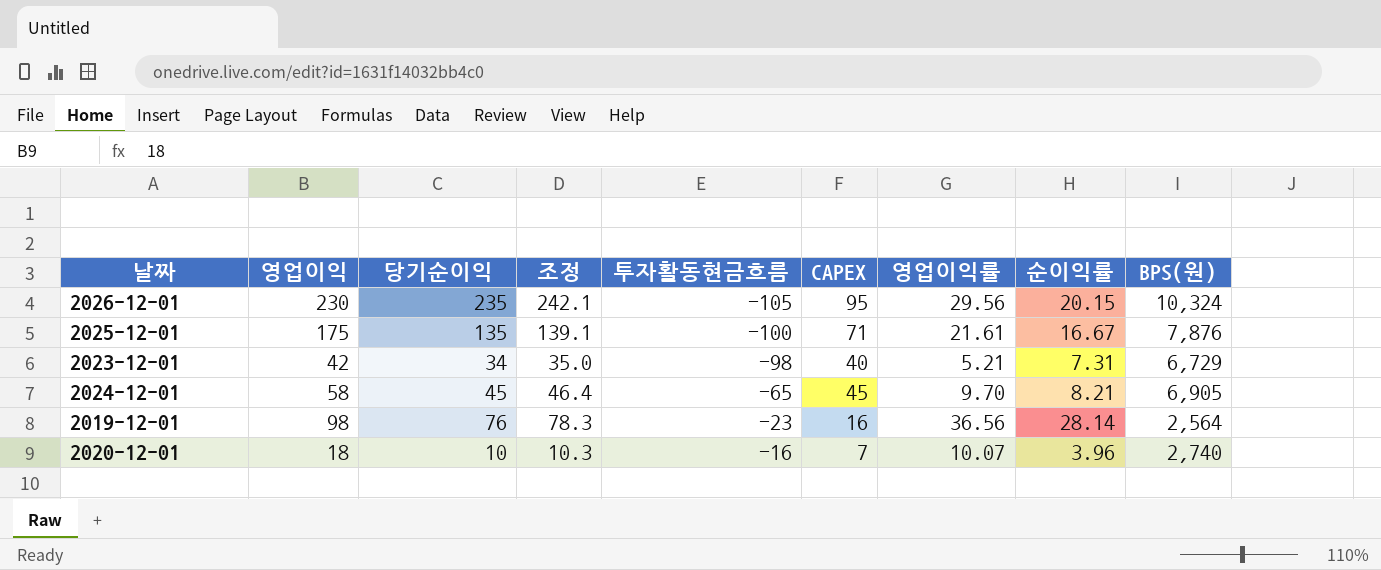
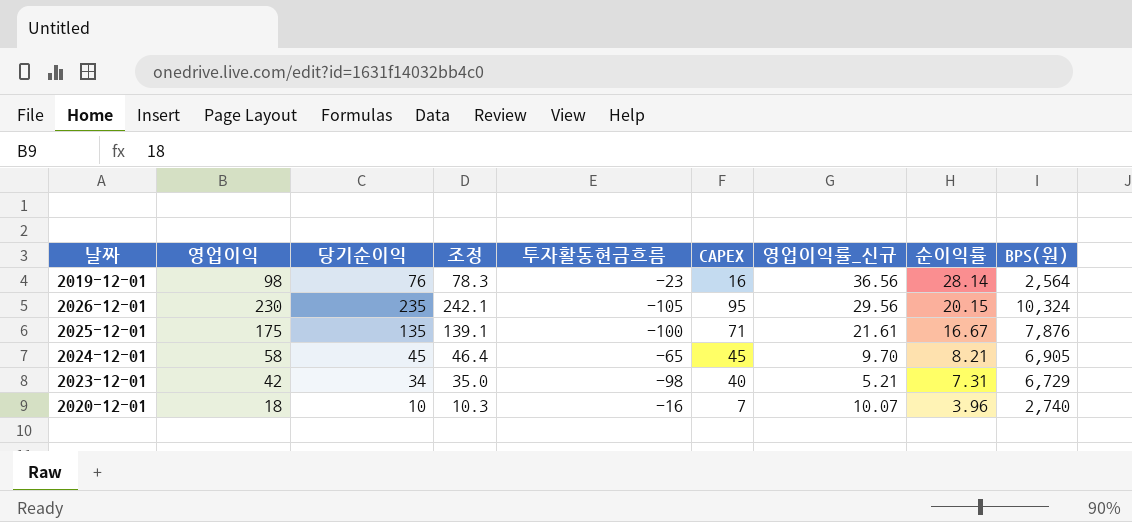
row order: 투자활동현금흐름 ascending -> 순이익률 descending
column name: 영업이익률 -> 영업이익률_신규

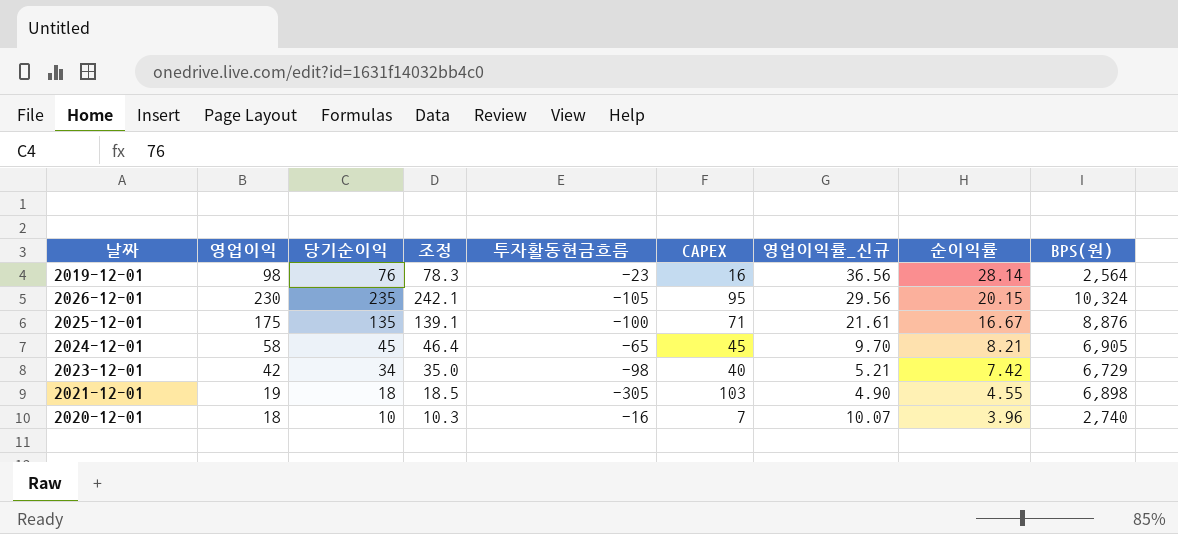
2025-12-01 | BPS(원): 7,876 -> 8,876
2023-12-01 | 순이익률: 7.31 -> 7.42
row 2021-12-01: none -> 19 | 18 | 18.5 | -305 | 103 | 4.90 | 4.55 | 6,898

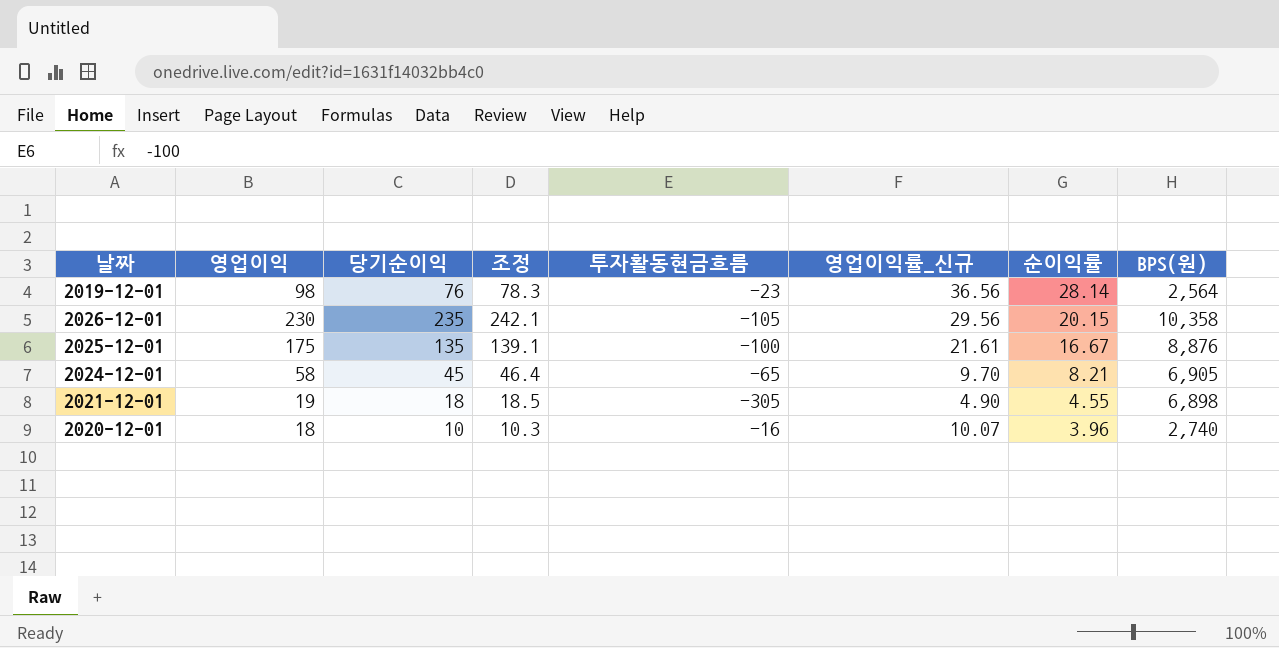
column CAPEX | position: 6 -> none
row 2023-12-01: 42 | 34 | 35.0 | -98 | 40 | 5.21 | 7.42 | 6,729 -> none
2026-12-01 | BPS(원): 10,324 -> 10,358

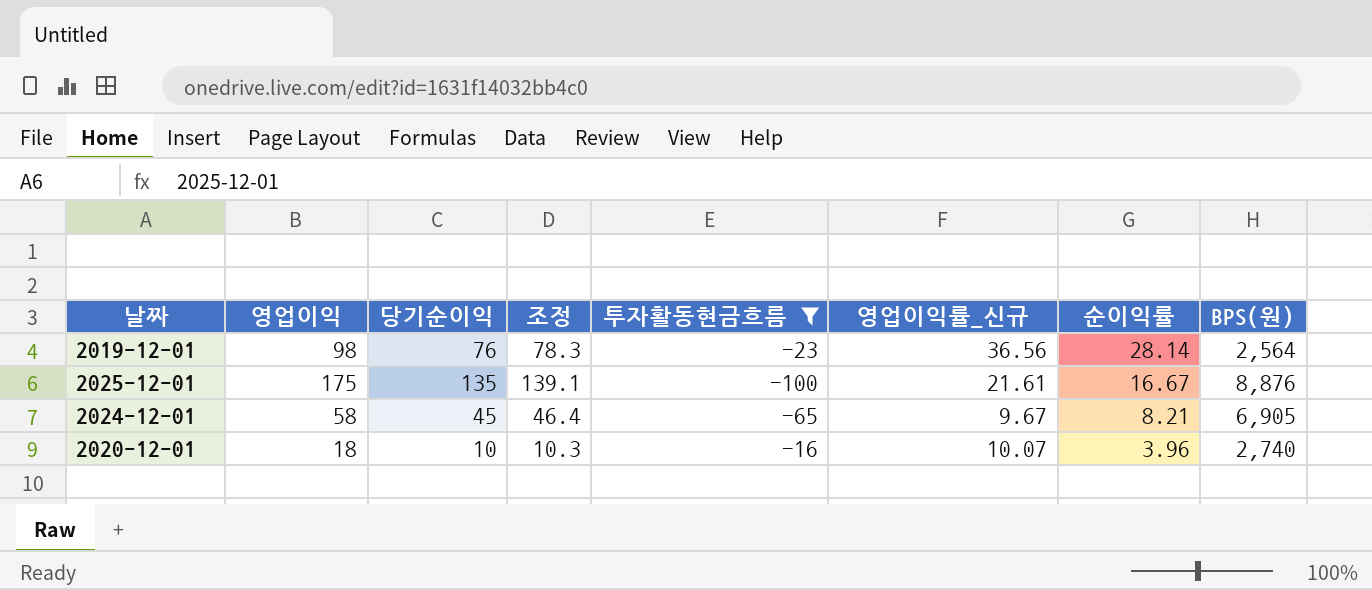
filter: none -> 투자활동현금흐름 >= -100
2024-12-01 | 영업이익률_신규: 9.70 -> 9.67

